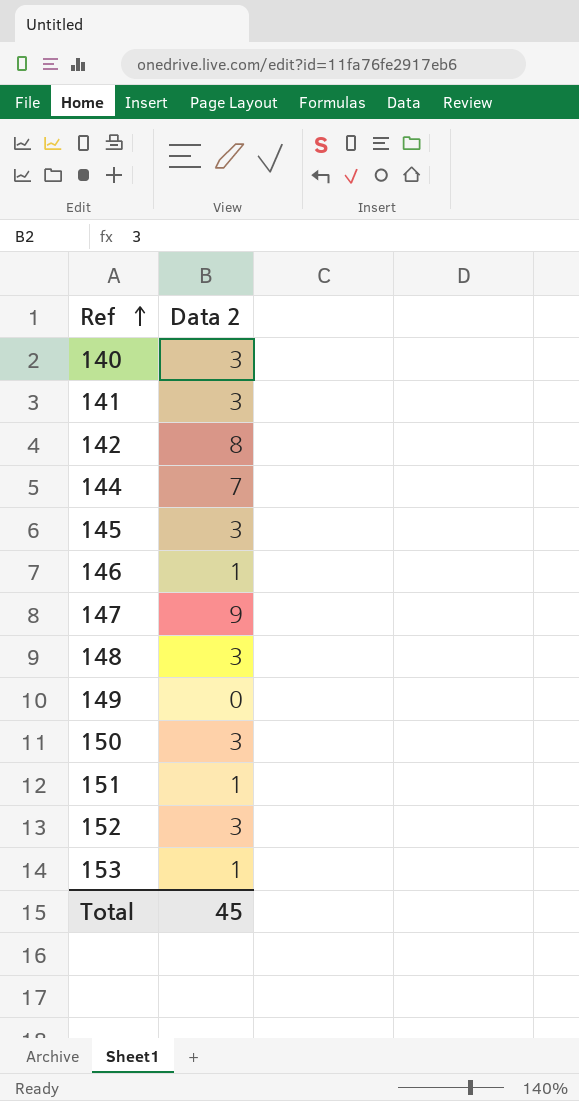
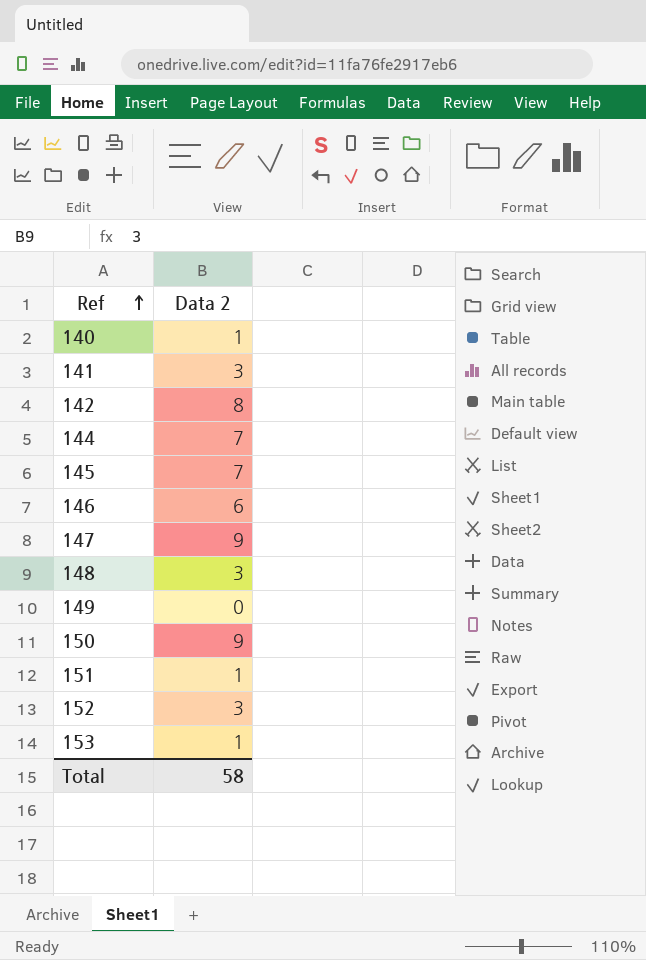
140 | Data 2: 3 -> 1
145 | Data 2: 3 -> 7
146 | Data 2: 1 -> 6
150 | Data 2: 3 -> 9
Total | Data 2: 45 -> 58

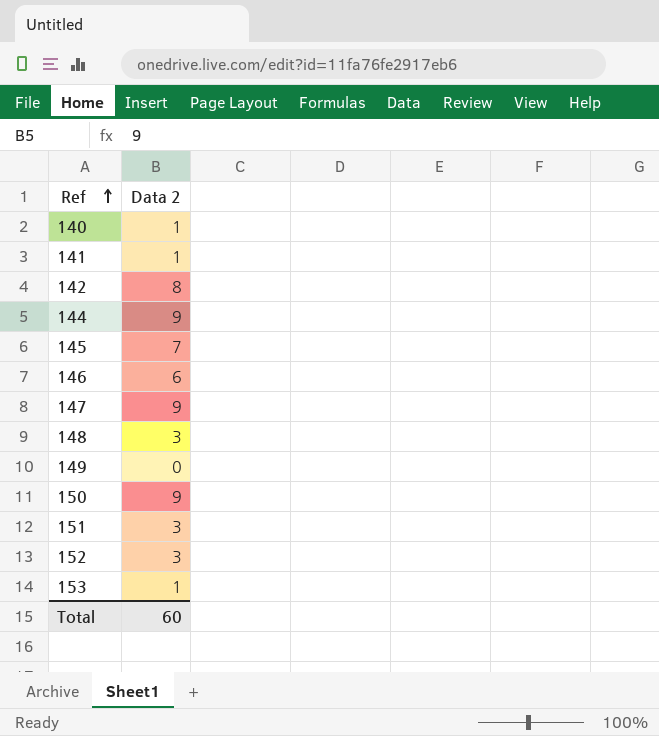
141 | Data 2: 3 -> 1
144 | Data 2: 7 -> 9
151 | Data 2: 1 -> 3
Total | Data 2: 58 -> 60

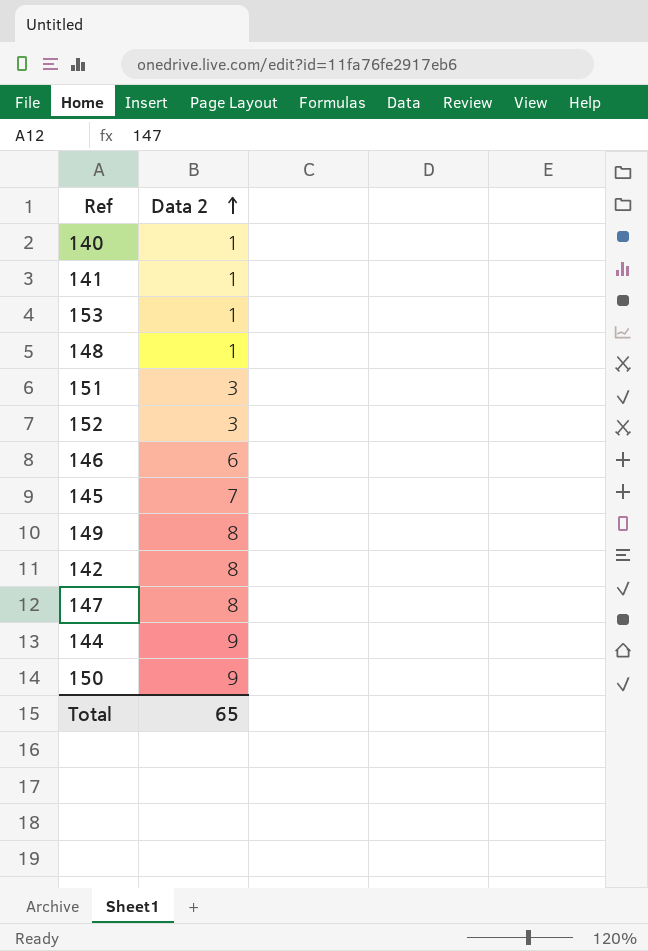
row order: Ref ascending -> Data 2 ascending
148 | Data 2: 3 -> 1
149 | Data 2: 0 -> 8
147 | Data 2: 9 -> 8
Total | Data 2: 60 -> 65

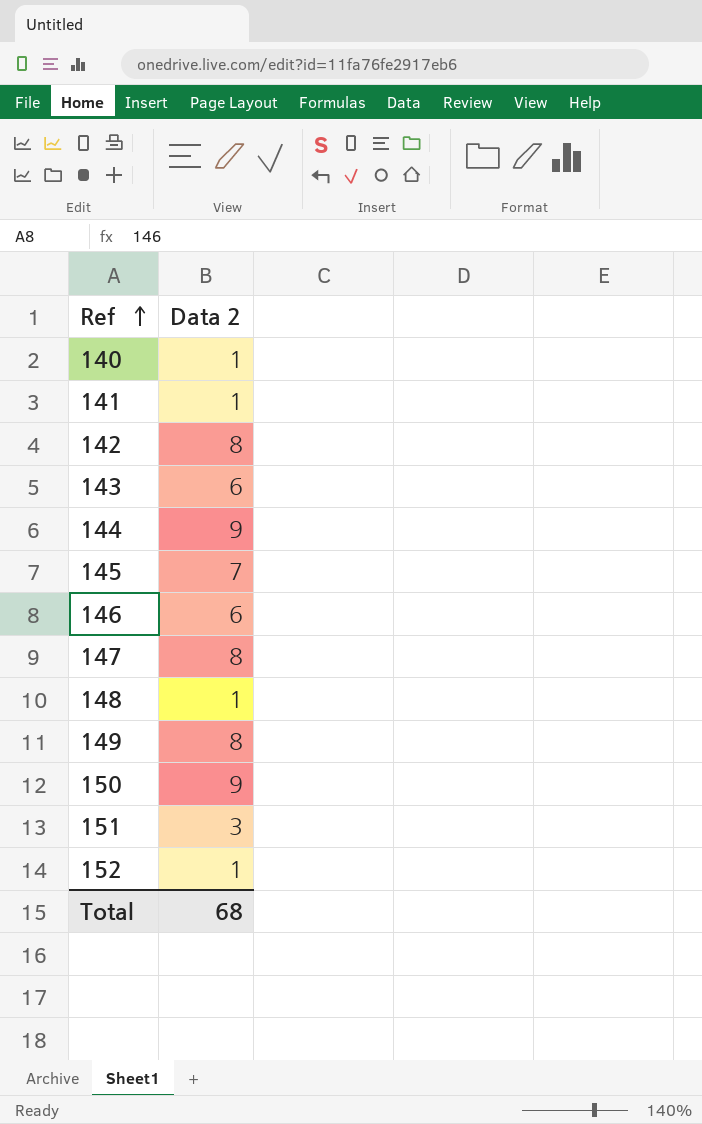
row order: Data 2 ascending -> Ref ascending
row 153: 1 -> none
row 143: none -> 6
152 | Data 2: 3 -> 1
Total | Data 2: 65 -> 68

